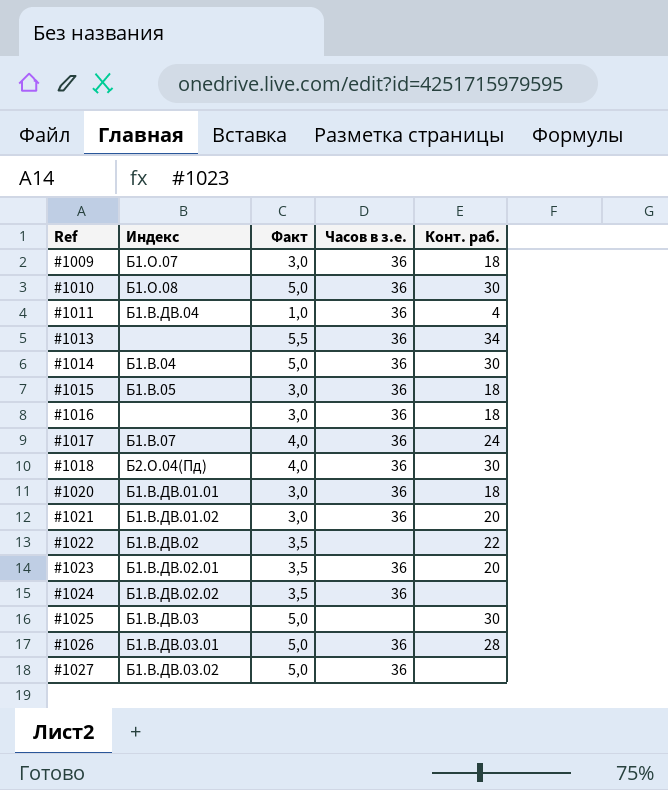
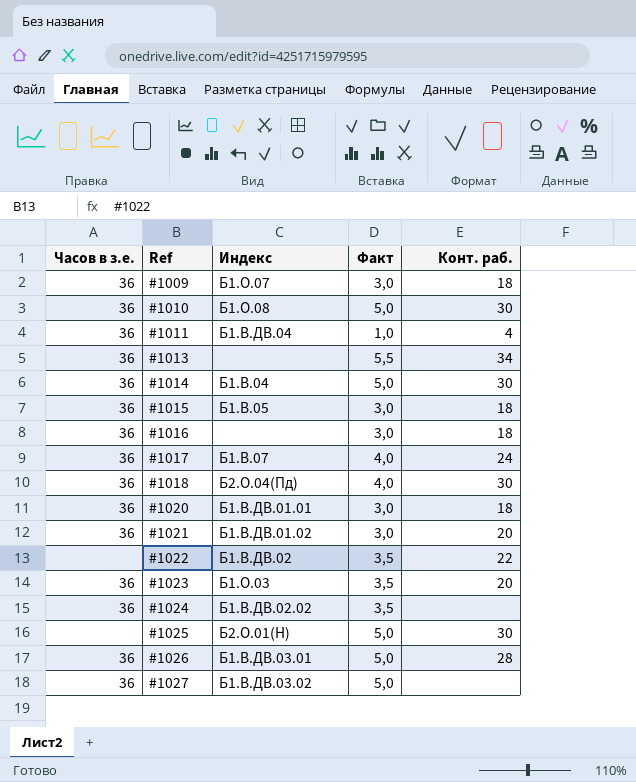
column Часов в з.е. | position: 4 -> 1
#1023 | Индекс: Б1.В.ДВ.02.01 -> Б1.О.03
#1025 | Индекс: Б1.В.ДВ.03 -> Б2.О.01(Н)

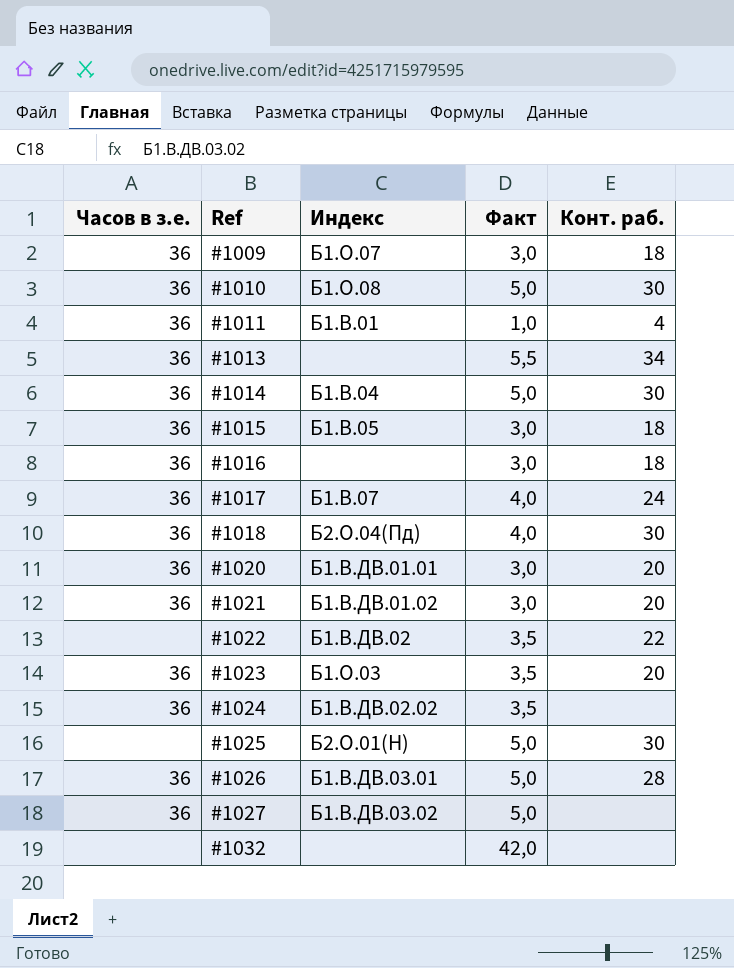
#1011 | Индекс: Б1.В.ДВ.04 -> Б1.В.01
#1020 | Конт. раб.: 18 -> 20
row #1032: none -> none | none | 42,0 | none

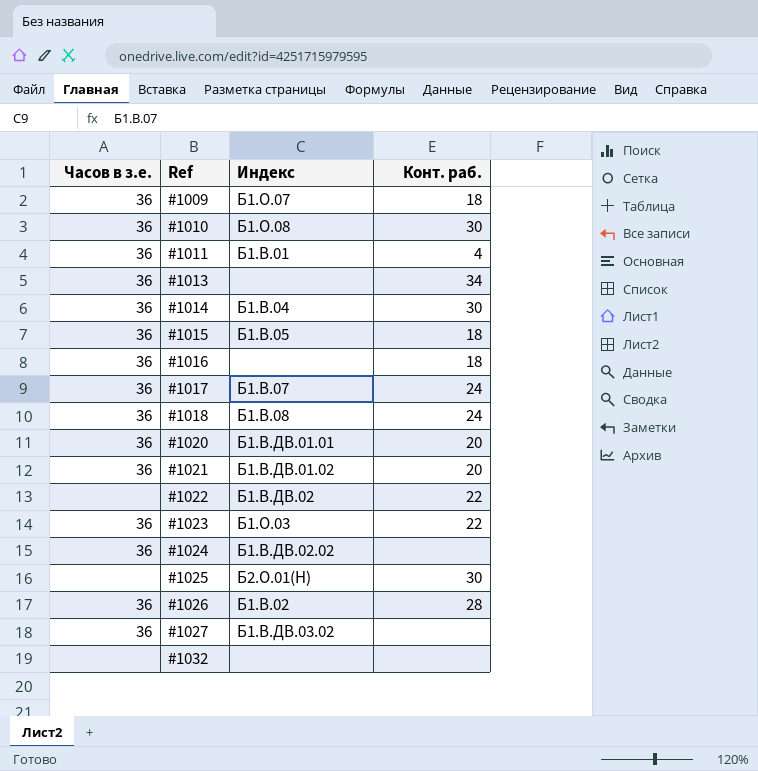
column Факт | position: 4 -> none
#1018 | Индекс: Б2.О.04(Пд) -> Б1.В.08
#1018 | Конт. раб.: 30 -> 24
#1023 | Конт. раб.: 20 -> 22
#1026 | Индекс: Б1.В.ДВ.03.01 -> Б1.В.02

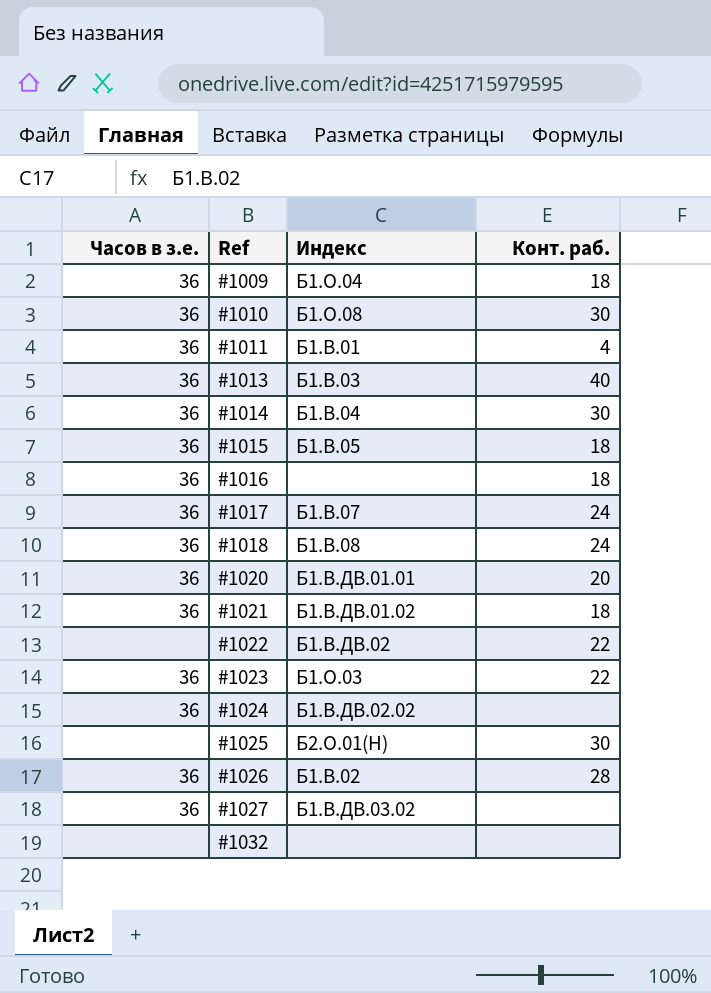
#1009 | Индекс: Б1.О.07 -> Б1.О.04
#1013 | Индекс: none -> Б1.В.03
#1013 | Конт. раб.: 34 -> 40
#1021 | Конт. раб.: 20 -> 18

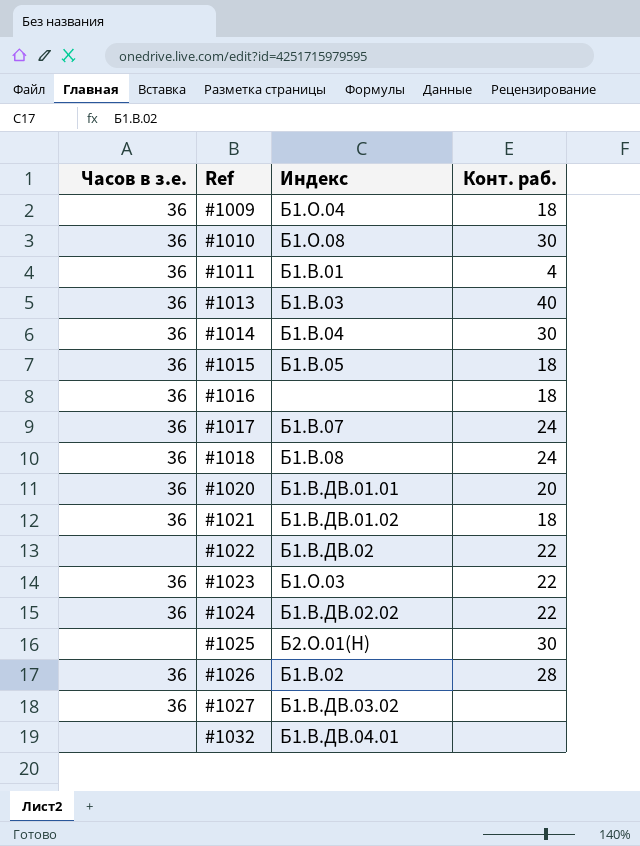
#1024 | Конт. раб.: none -> 22
#1032 | Индекс: none -> Б1.В.ДВ.04.01

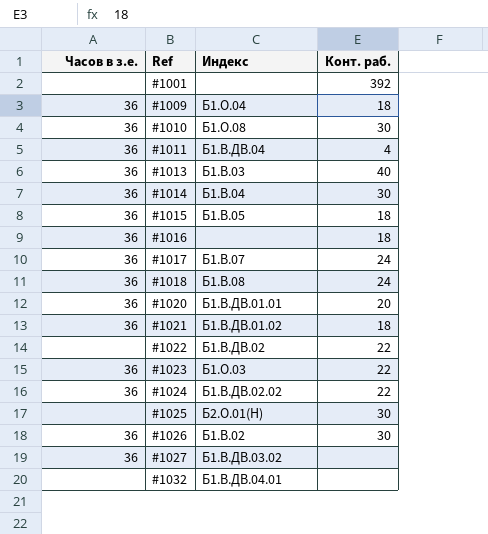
row #1001: none -> none | none | 392
#1011 | Индекс: Б1.В.01 -> Б1.В.ДВ.04
#1026 | Конт. раб.: 28 -> 30

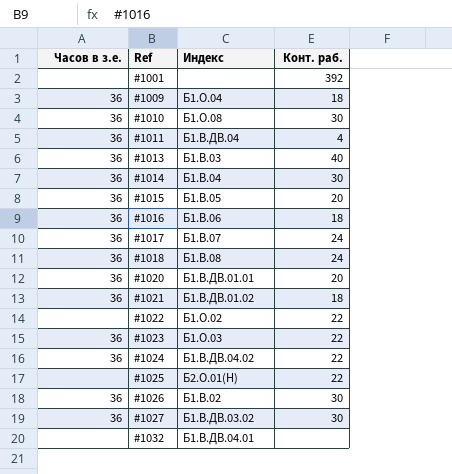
#1015 | Конт. раб.: 18 -> 20
#1016 | Индекс: none -> Б1.В.06
#1022 | Индекс: Б1.В.ДВ.02 -> Б1.О.02
#1024 | Индекс: Б1.В.ДВ.02.02 -> Б1.В.ДВ.04.02
#1025 | Конт. раб.: 30 -> 22
#1027 | Конт. раб.: none -> 30

